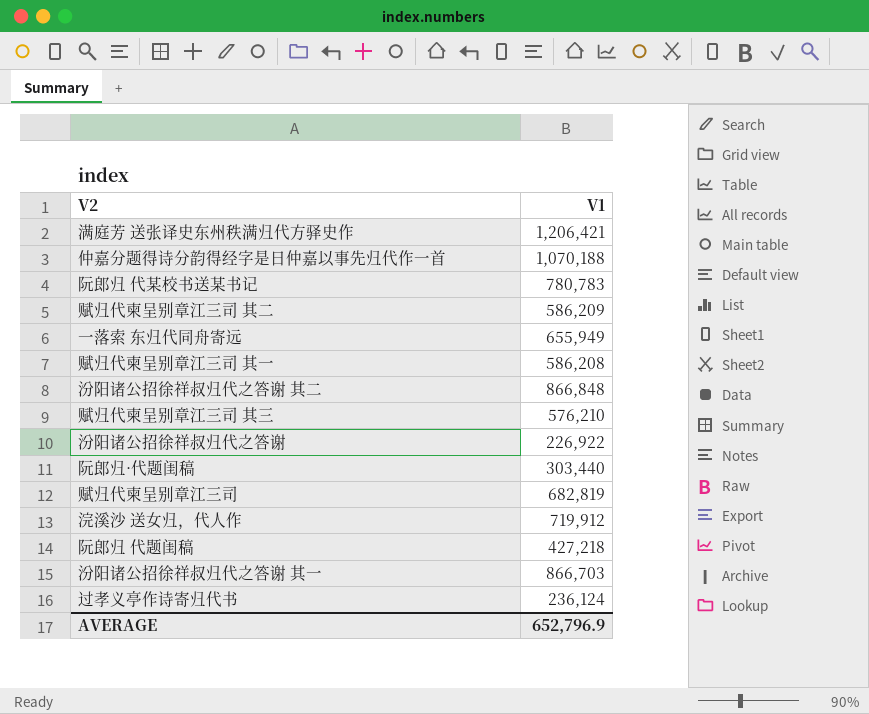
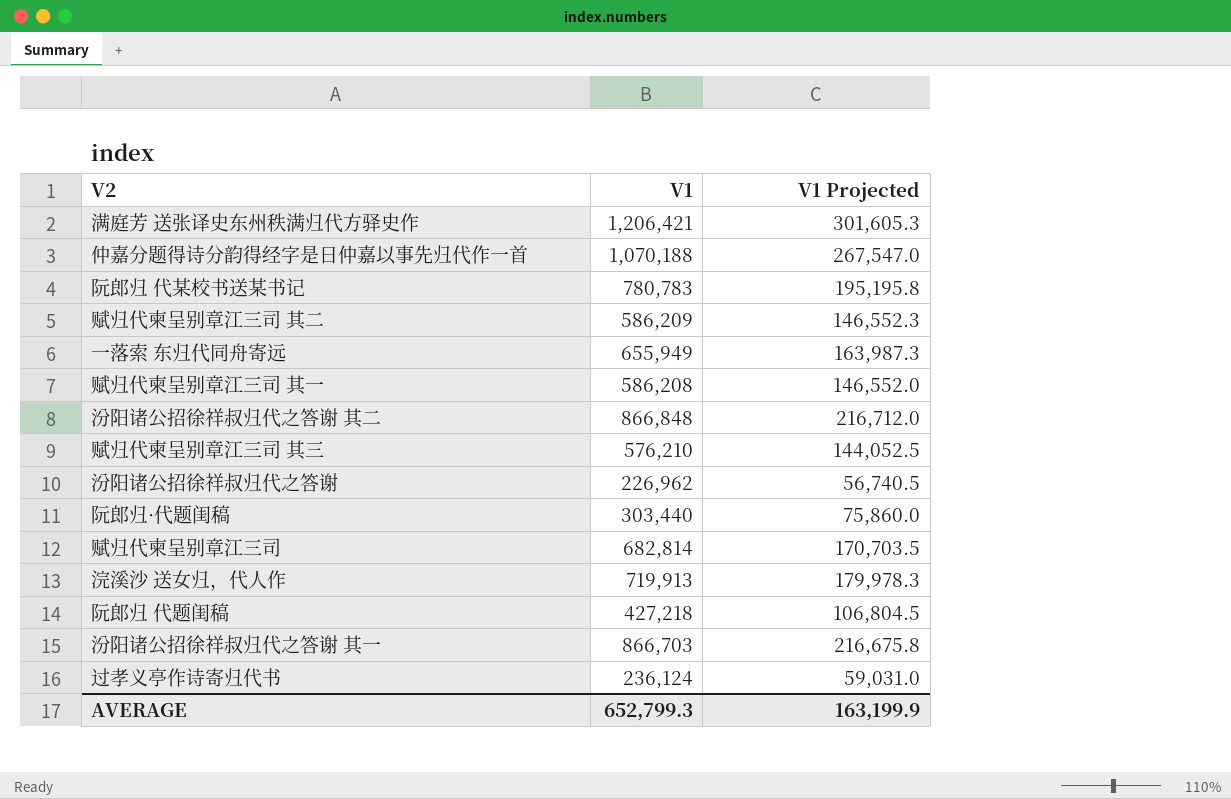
column V1 Projected | formula: none -> [V1] * 0.25
汾阳诸公招徐祥叔归代之答谢 | V1: 226,922 -> 226,962
赋归代柬呈别章江三司 | V1: 682,819 -> 682,814
浣溪沙 送女归，代人作 | V1: 719,912 -> 719,913
AVERAGE | V1: 652,796.9 -> 652,799.3

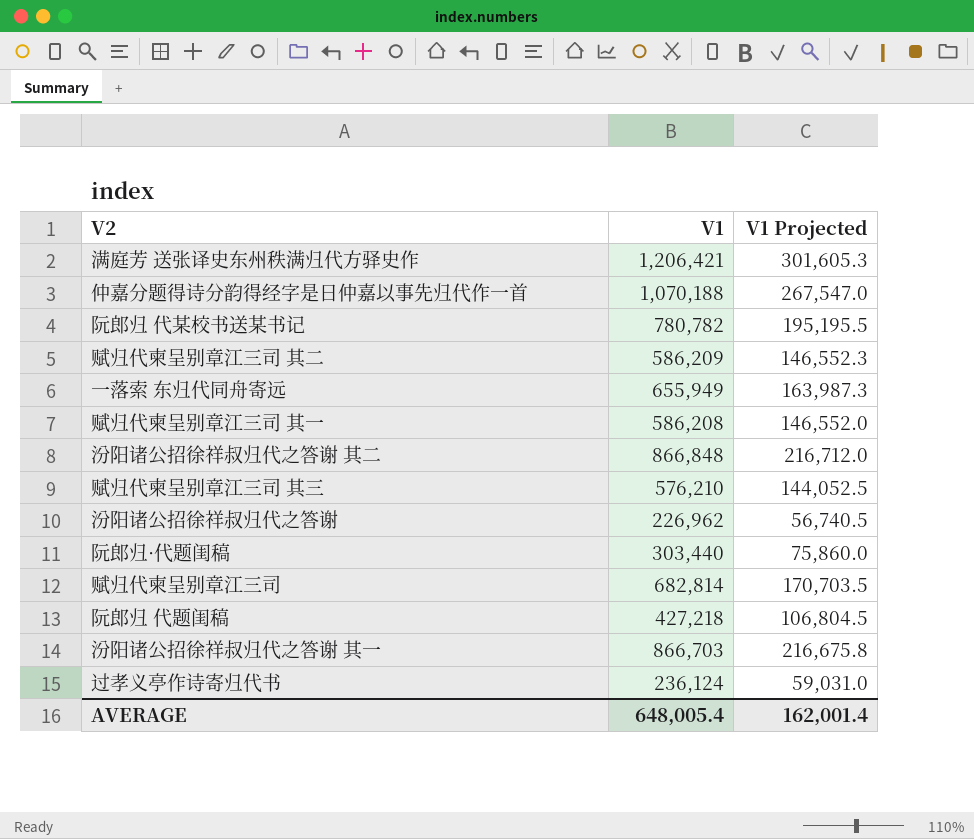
row 浣溪沙 送女归，代人作: 719,913 | 179,978.3 -> none
阮郎归 代某校书送某书记 | V1: 780,783 -> 780,782
阮郎归 代某校书送某书记 | V1 Projected: 195,195.8 -> 195,195.5
AVERAGE | V1: 652,799.3 -> 648,005.4
AVERAGE | V1 Projected: 163,199.9 -> 162,001.4

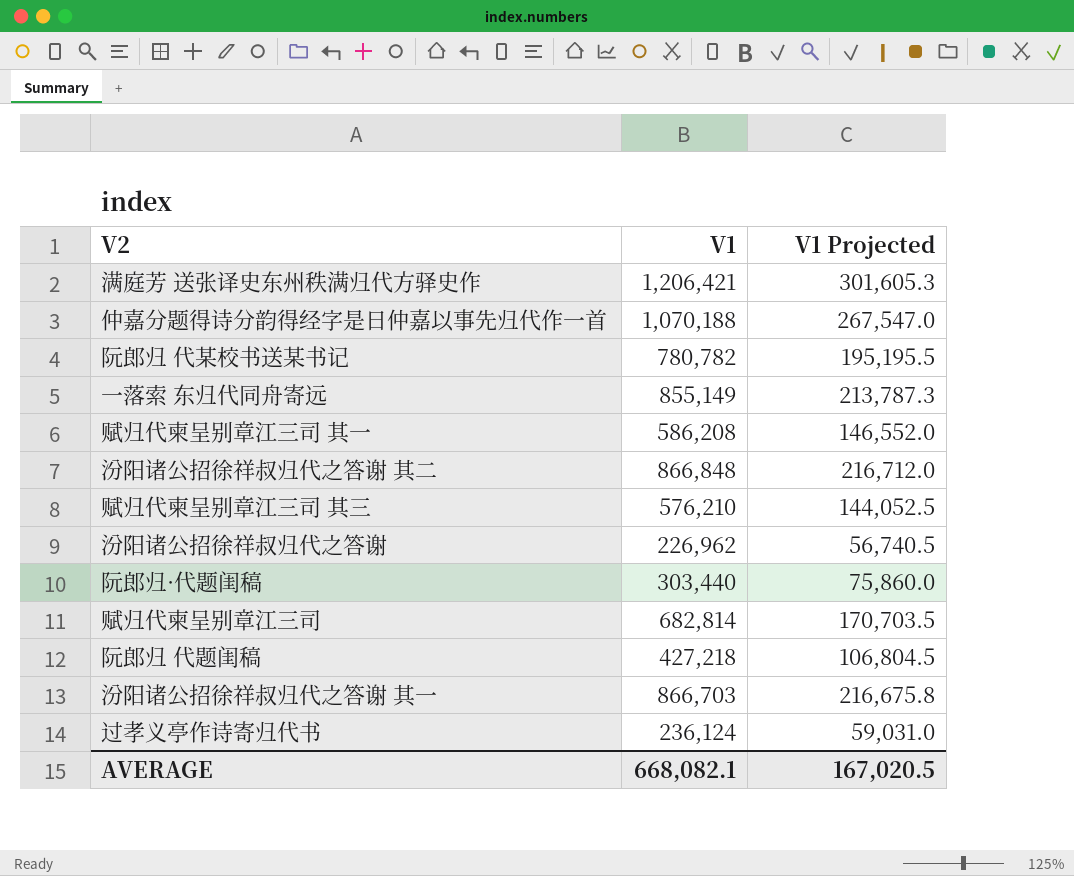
row 赋归代柬呈别章江三司 其二: 586,209 | 146,552.3 -> none
一落索 东归代同舟寄远 | V1: 655,949 -> 855,149
一落索 东归代同舟寄远 | V1 Projected: 163,987.3 -> 213,787.3
AVERAGE | V1: 648,005.4 -> 668,082.1
AVERAGE | V1 Projected: 162,001.4 -> 167,020.5

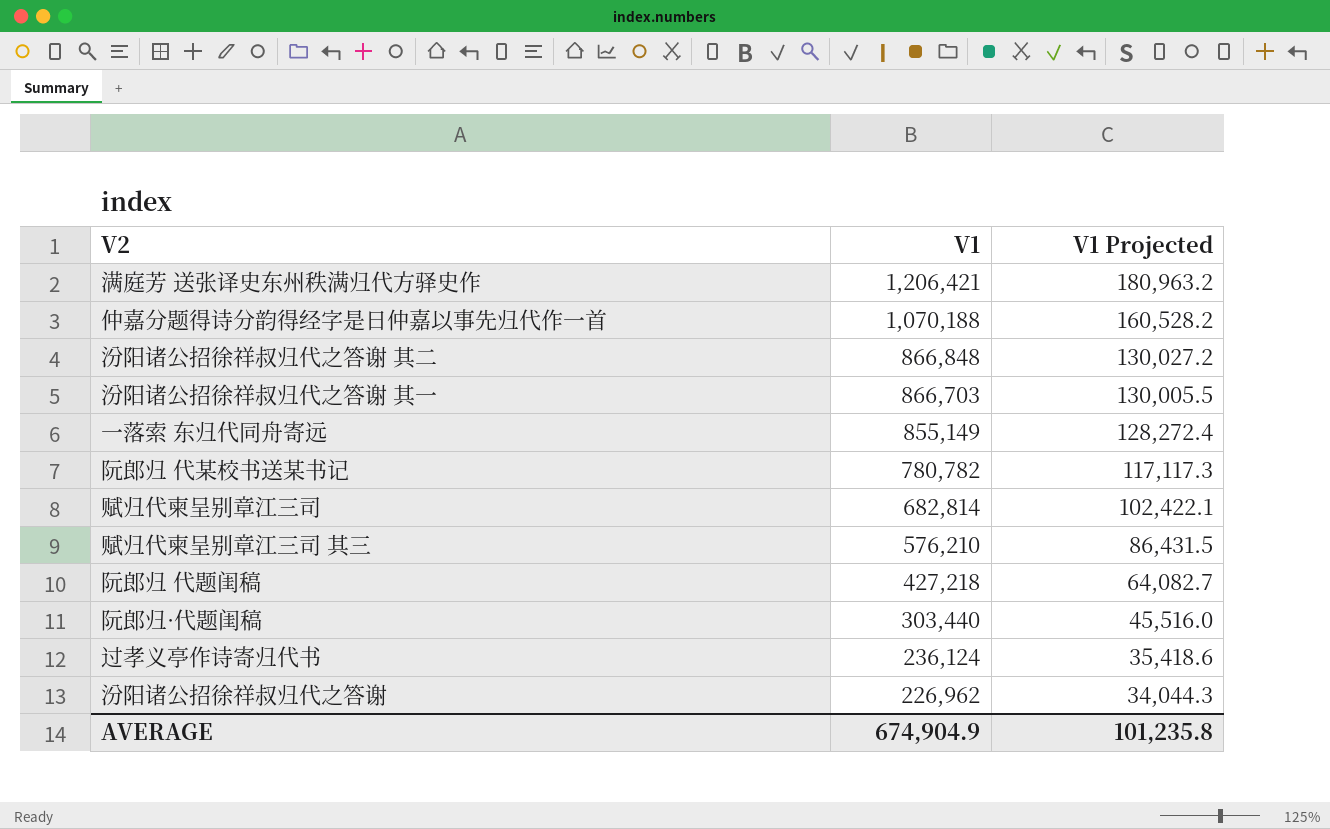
row order: none -> V1 descending
column V1 Projected | formula: [V1] * 0.25 -> [V1] * 0.15
row 赋归代柬呈别章江三司 其一: 586,208 | 146,552.0 -> none
AVERAGE | V1: 668,082.1 -> 674,904.9
AVERAGE | V1 Projected: 167,020.5 -> 101,235.8

